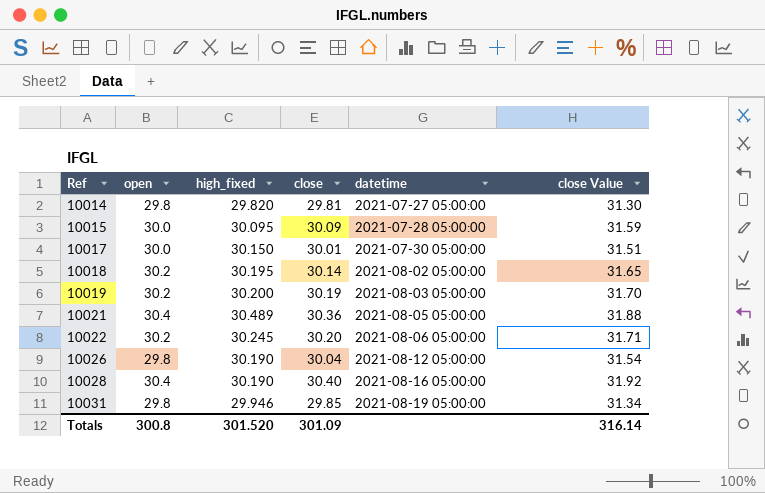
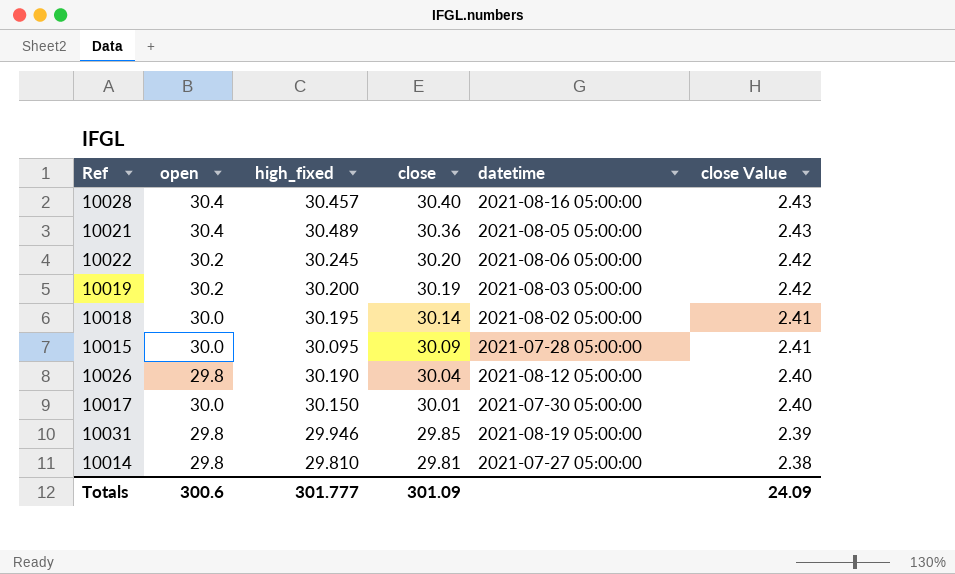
row order: Ref ascending -> close descending
column close Value | formula: [close] * 1.05 -> [close] * 0.08
10028 | high_fixed: 30.190 -> 30.457
10018 | open: 30.2 -> 30.0
10014 | high_fixed: 29.820 -> 29.810
Totals | open: 300.8 -> 300.6
Totals | high_fixed: 301.520 -> 301.777
Totals | close Value: 316.14 -> 24.09

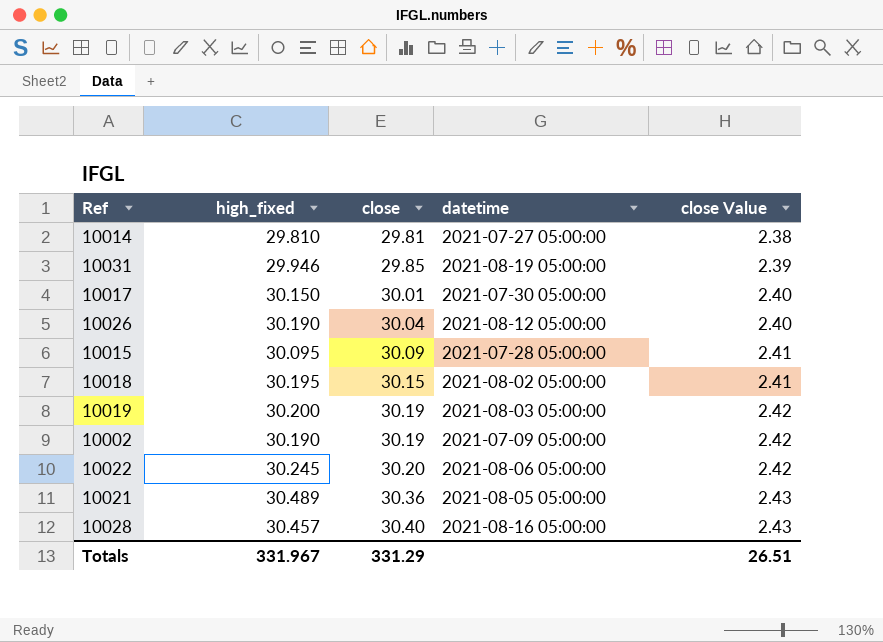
row order: close descending -> close ascending
column open | position: 2 -> none
10018 | close: 30.14 -> 30.15
row 10002: none -> 30.190 | 30.19 | 2021-07-09 05:00:00 | 2.42
Totals | high_fixed: 301.777 -> 331.967
Totals | close: 301.09 -> 331.29
Totals | close Value: 24.09 -> 26.51

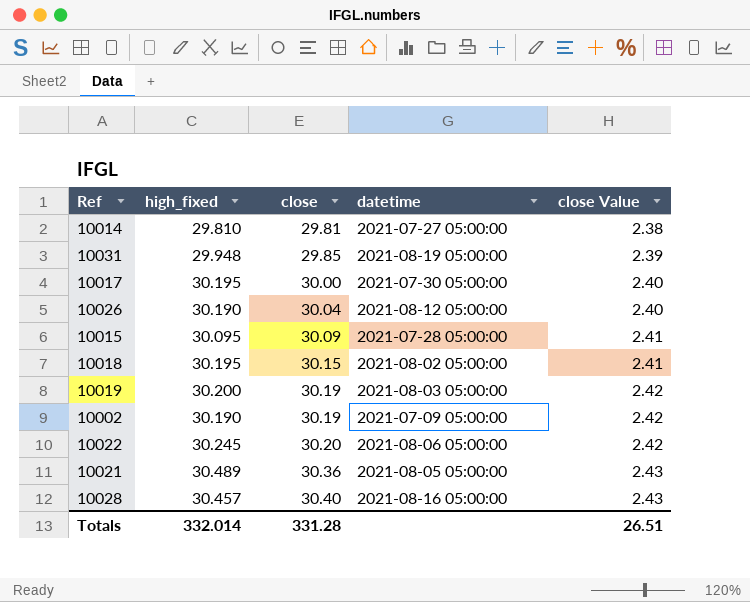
10031 | high_fixed: 29.946 -> 29.948
10017 | high_fixed: 30.150 -> 30.195
10017 | close: 30.01 -> 30.00
Totals | high_fixed: 331.967 -> 332.014
Totals | close: 331.29 -> 331.28

